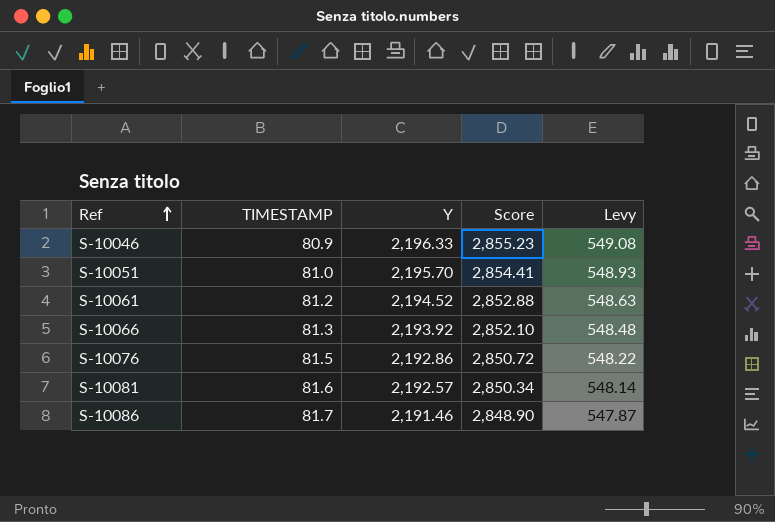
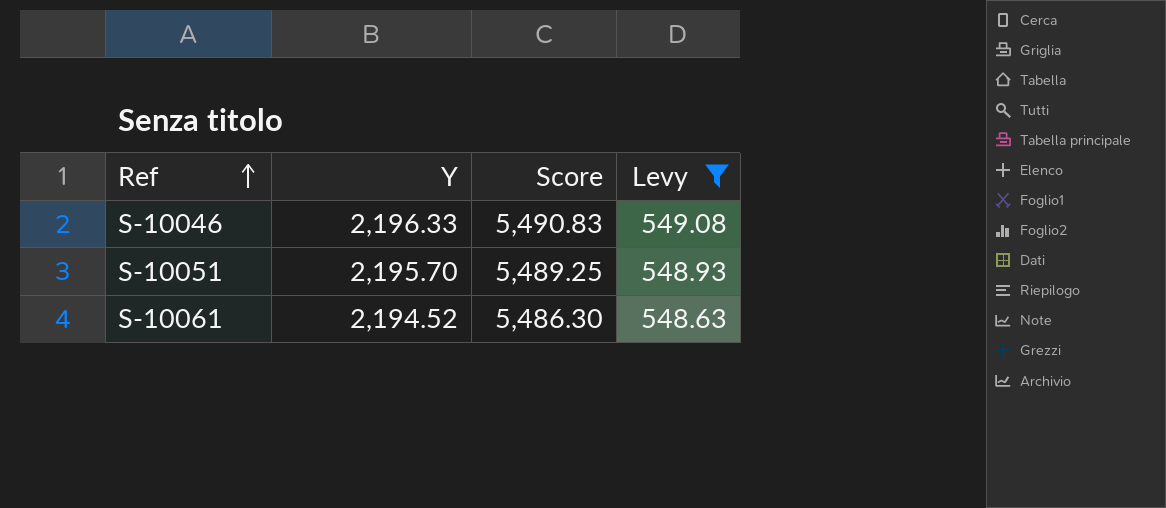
filter: none -> Levy >= 548.63
column TIMESTAMP | position: 2 -> none
column Score | formula: [Y] * 1.3 -> [Y] * 2.5

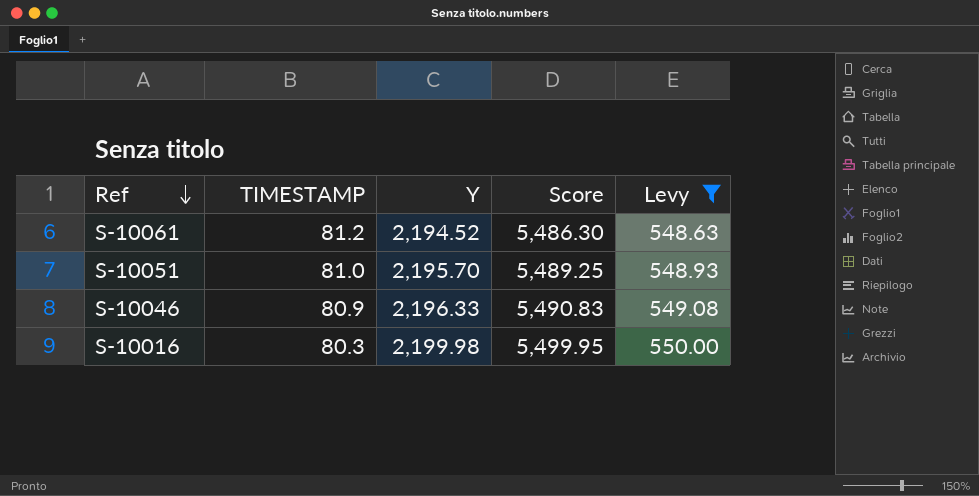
row order: Ref ascending -> Ref descending
column TIMESTAMP | position: none -> 2
row S-10016: none -> 80.3 | 2,199.98 | 5,499.95 | 550.00

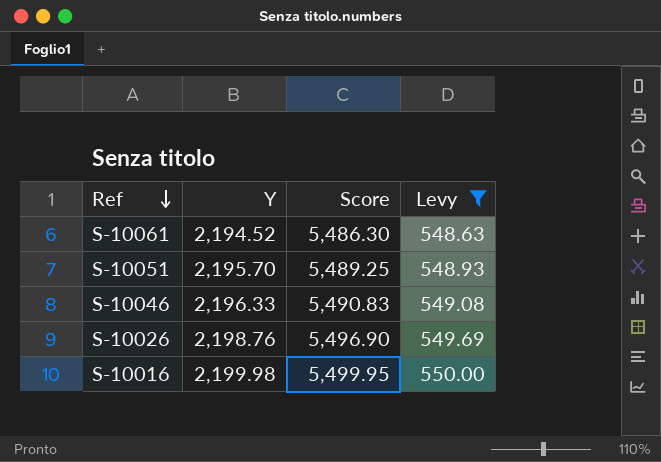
column TIMESTAMP | position: 2 -> none
row S-10026: none -> 2,198.76 | 5,496.90 | 549.69

